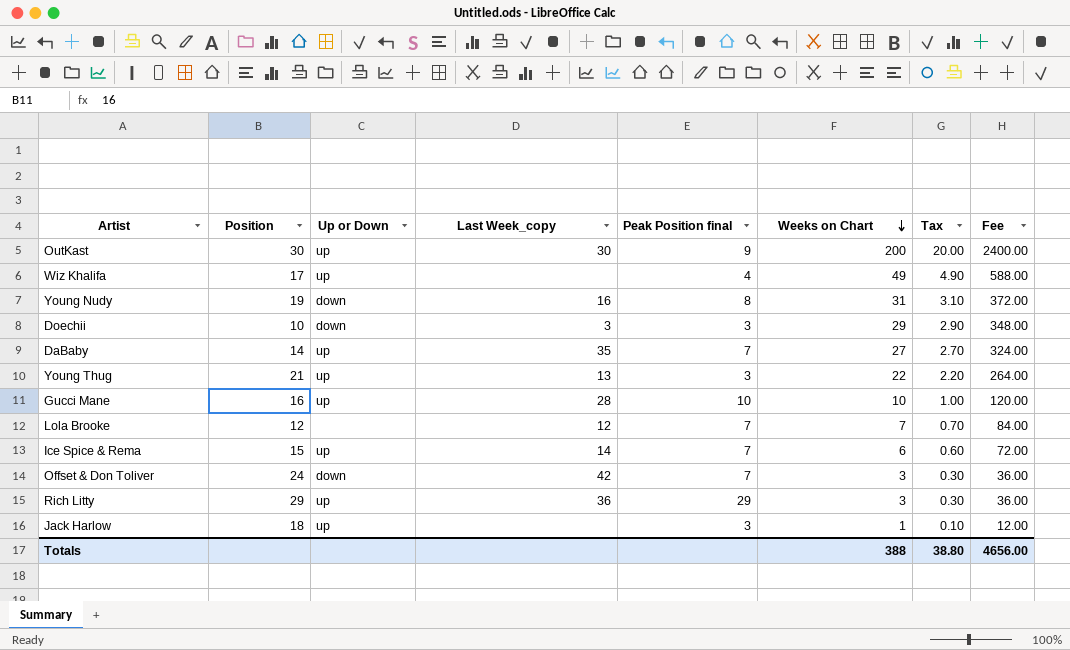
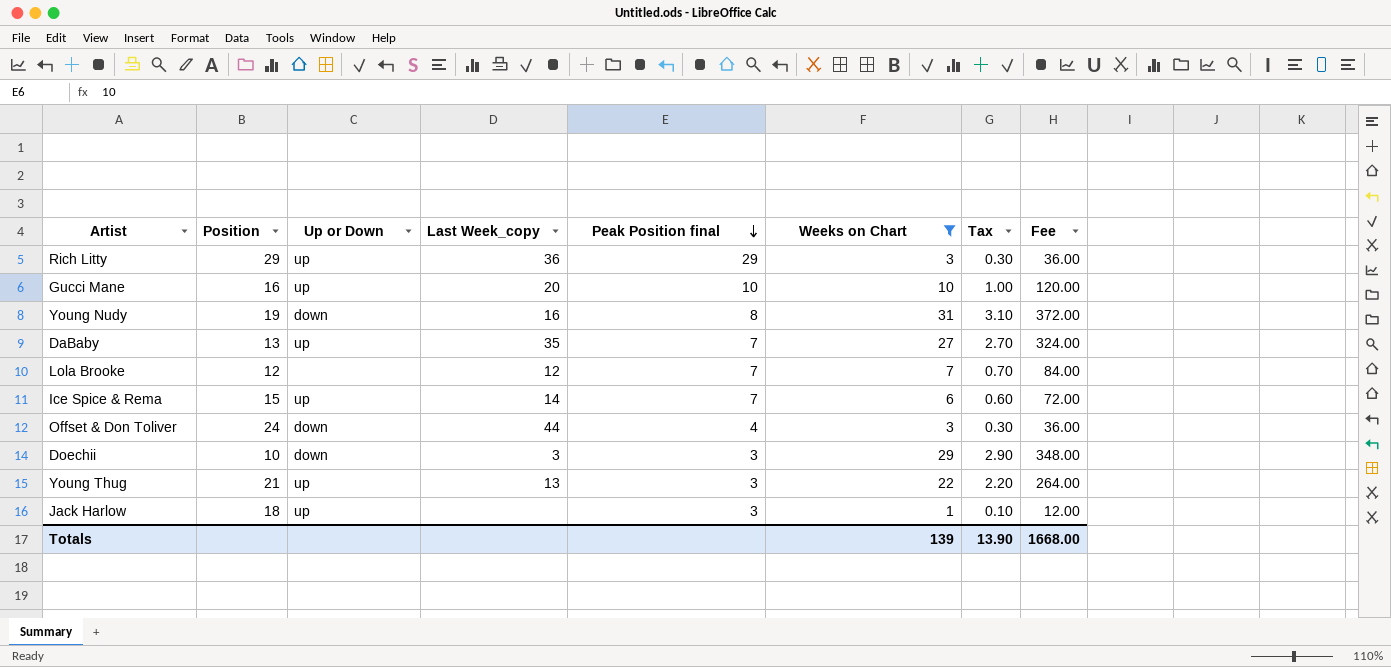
filter: none -> Weeks on Chart <= 31
row order: Weeks on Chart descending -> Peak Position final descending
Gucci Mane | Last Week_copy: 28 -> 20
DaBaby | Position: 14 -> 13
Offset & Don Toliver | Last Week_copy: 42 -> 44
Offset & Don Toliver | Peak Position final: 7 -> 4
Totals | Weeks on Chart: 388 -> 139
Totals | Tax: 38.80 -> 13.90
Totals | Fee: 4656.00 -> 1668.00

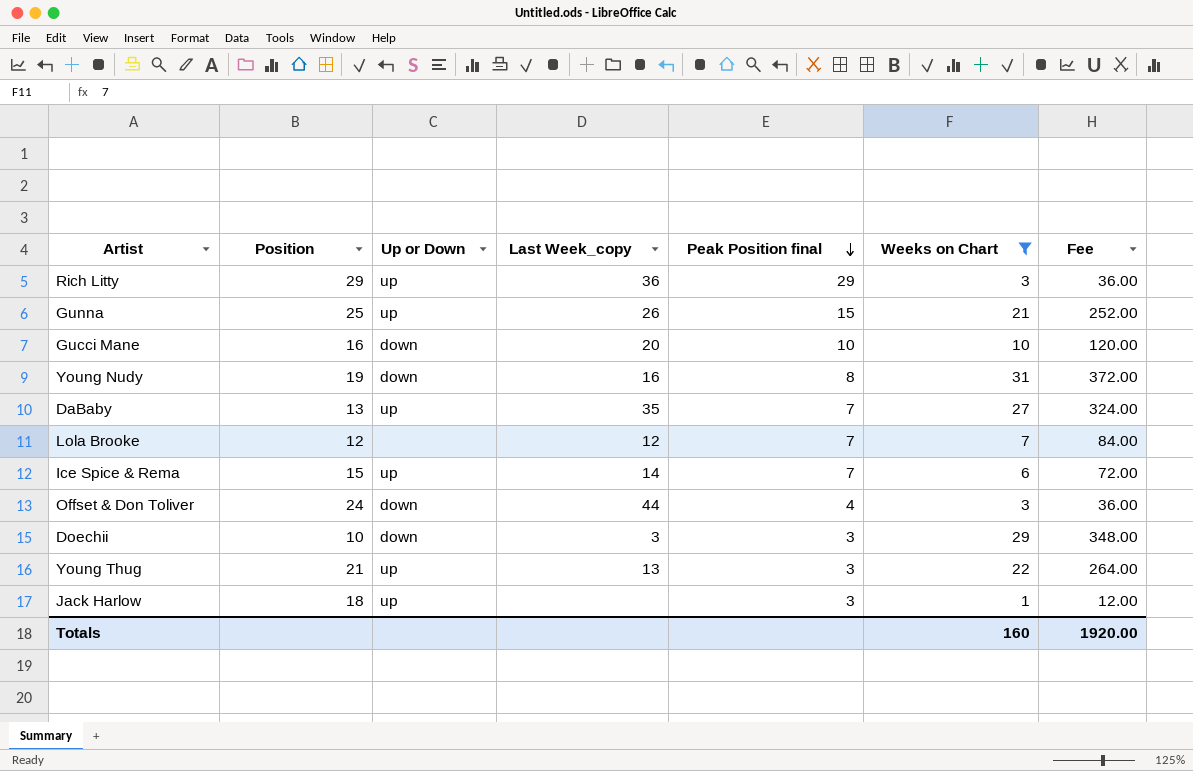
column Tax | formula: [Weeks on Chart] * 0.1 -> none
row Gunna: none -> 25 | up | 26 | 15 | 21 | 252.00
Gucci Mane | Up or Down: up -> down
Totals | Weeks on Chart: 139 -> 160
Totals | Fee: 1668.00 -> 1920.00

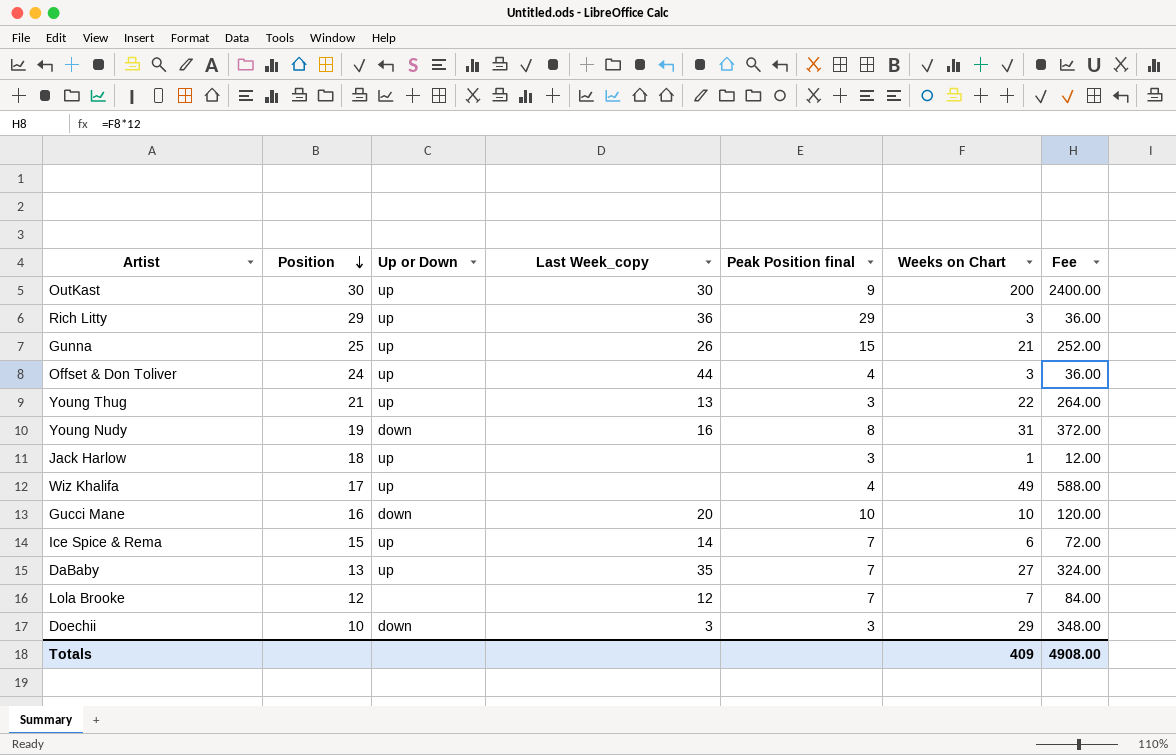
filter: Weeks on Chart <= 31 -> none
row order: Peak Position final descending -> Position descending
Offset & Don Toliver | Up or Down: down -> up
Totals | Weeks on Chart: 160 -> 409
Totals | Fee: 1920.00 -> 4908.00

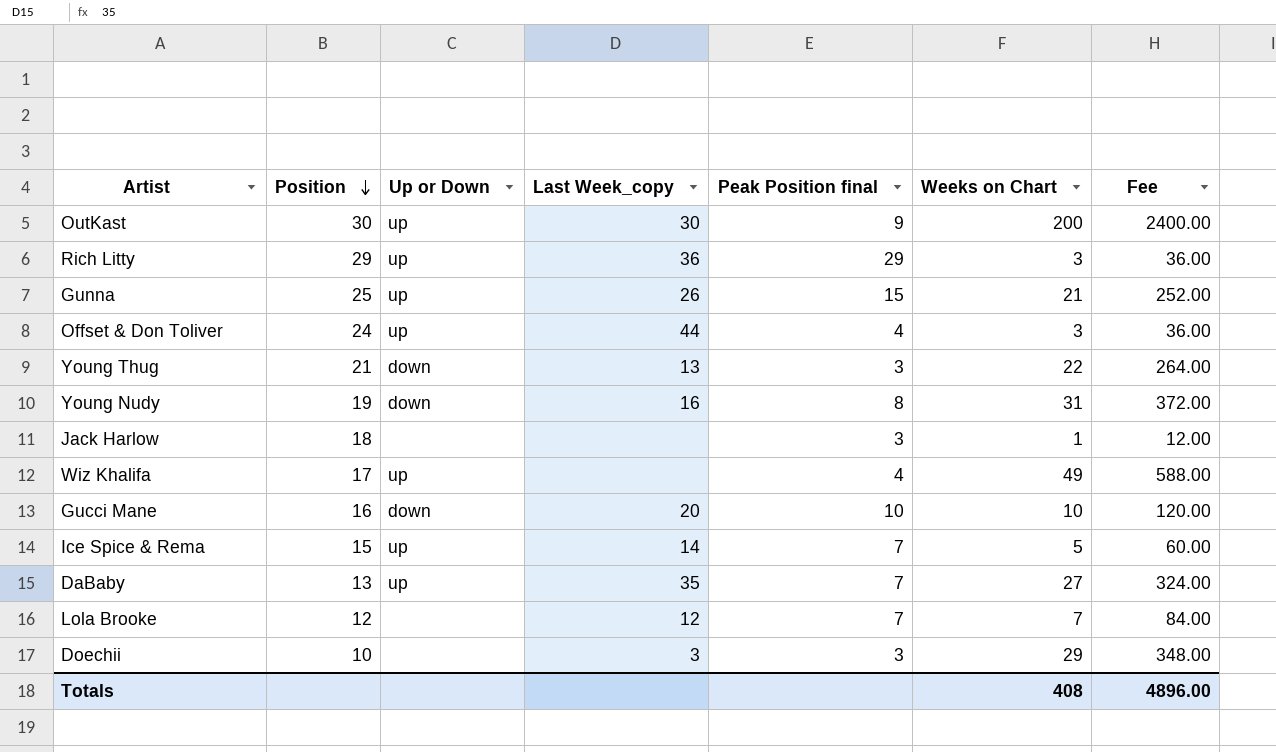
Young Thug | Up or Down: up -> down
Jack Harlow | Up or Down: up -> none
Ice Spice & Rema | Weeks on Chart: 6 -> 5
Ice Spice & Rema | Fee: 72.00 -> 60.00
Doechii | Up or Down: down -> none
Totals | Weeks on Chart: 409 -> 408
Totals | Fee: 4908.00 -> 4896.00

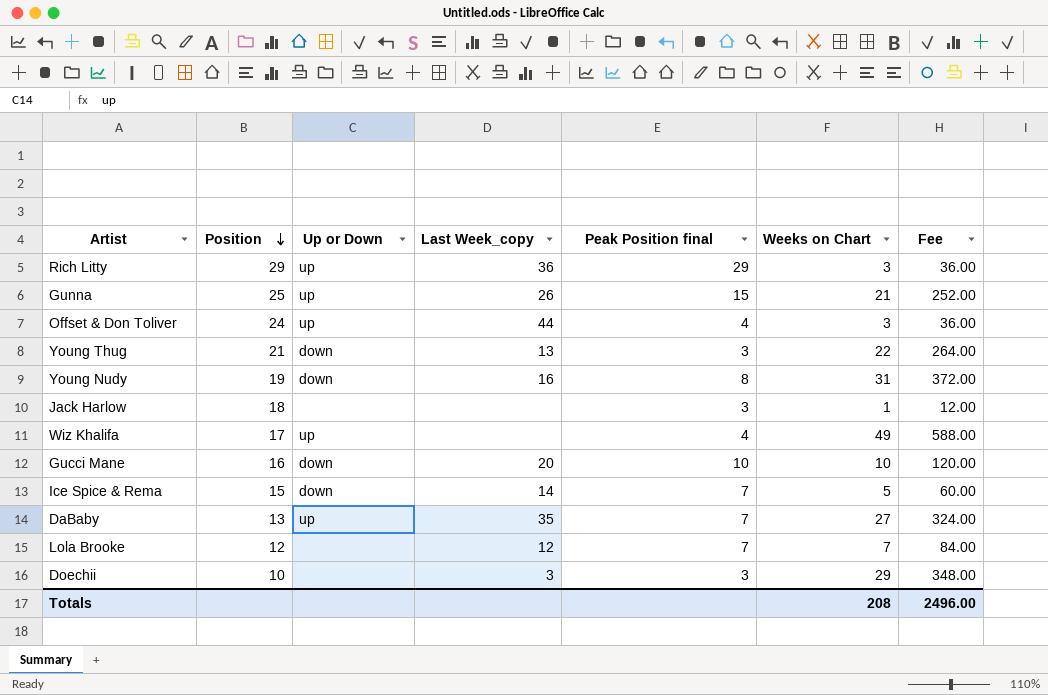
row OutKast: 30 | up | 30 | 9 | 200 | 2400.00 -> none
Ice Spice & Rema | Up or Down: up -> down
Totals | Weeks on Chart: 408 -> 208
Totals | Fee: 4896.00 -> 2496.00

